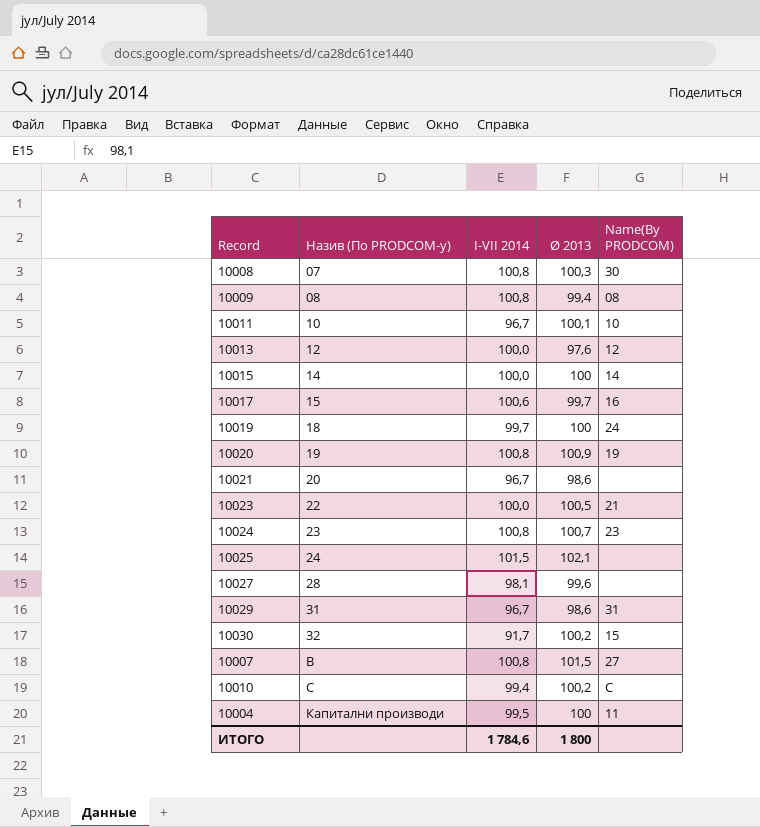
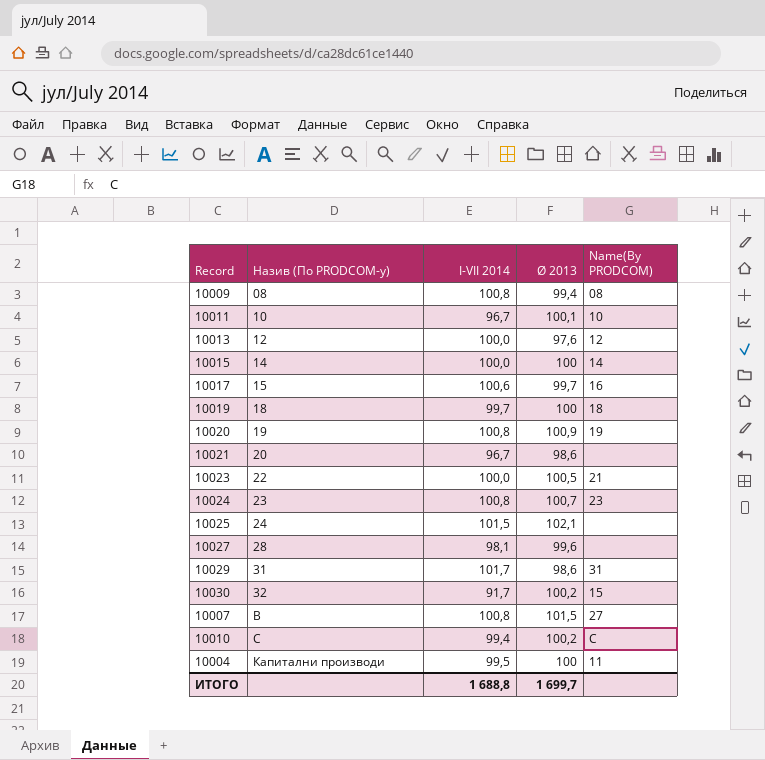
row 10008: 07 | 100,8 | 100,3 | 30 -> none
10019 | Name(By PRODCOM): 24 -> 18
10029 | I-VII 2014: 96,7 -> 101,7
ИТОГО | I-VII 2014: 1 784,6 -> 1 688,8
ИТОГО | Ø 2013: 1 800 -> 1 699,7

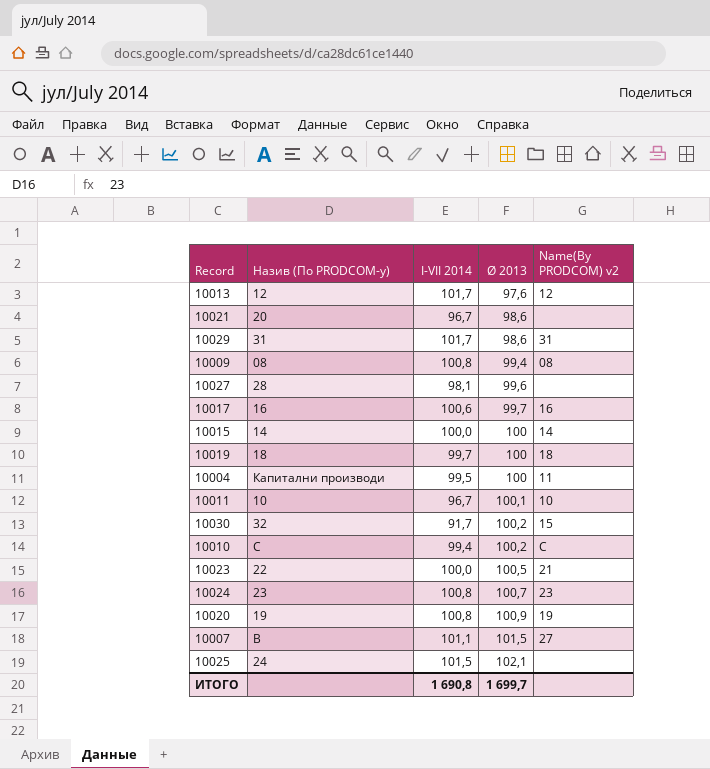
row order: Назив (Пo PRODCOM-у) ascending -> Ø 2013 ascending
column name: Name(By PRODCOM) -> Name(By PRODCOM) v2
10013 | I-VII 2014: 100,0 -> 101,7
10017 | Назив (Пo PRODCOM-у): 15 -> 16
10007 | I-VII 2014: 100,8 -> 101,1
ИТОГО | I-VII 2014: 1 688,8 -> 1 690,8

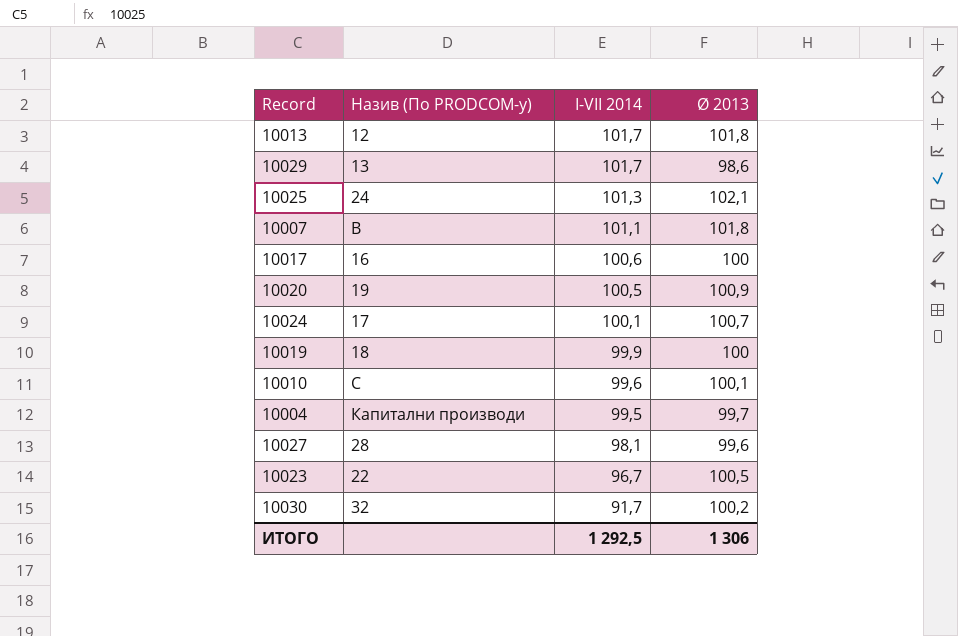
row order: Ø 2013 ascending -> I-VII 2014 descending
column Name(By PRODCOM) v2 | position: 5 -> none
row 10021: 20 | 96,7 | 98,6 | none -> none
row 10009: 08 | 100,8 | 99,4 | 08 -> none
row 10015: 14 | 100,0 | 100 | 14 -> none
row 10011: 10 | 96,7 | 100,1 | 10 -> none
10013 | Ø 2013: 97,6 -> 101,8
10029 | Назив (Пo PRODCOM-у): 31 -> 13
10025 | I-VII 2014: 101,5 -> 101,3
10007 | Ø 2013: 101,5 -> 101,8
10017 | Ø 2013: 99,7 -> 100
10020 | I-VII 2014: 100,8 -> 100,5
10024 | Назив (Пo PRODCOM-у): 23 -> 17
10024 | I-VII 2014: 100,8 -> 100,1
10019 | I-VII 2014: 99,7 -> 99,9
10010 | I-VII 2014: 99,4 -> 99,6
10010 | Ø 2013: 100,2 -> 100,1
10004 | Ø 2013: 100 -> 99,7
10023 | I-VII 2014: 100,0 -> 96,7
ИТОГО | I-VII 2014: 1 690,8 -> 1 292,5
ИТОГО | Ø 2013: 1 699,7 -> 1 306

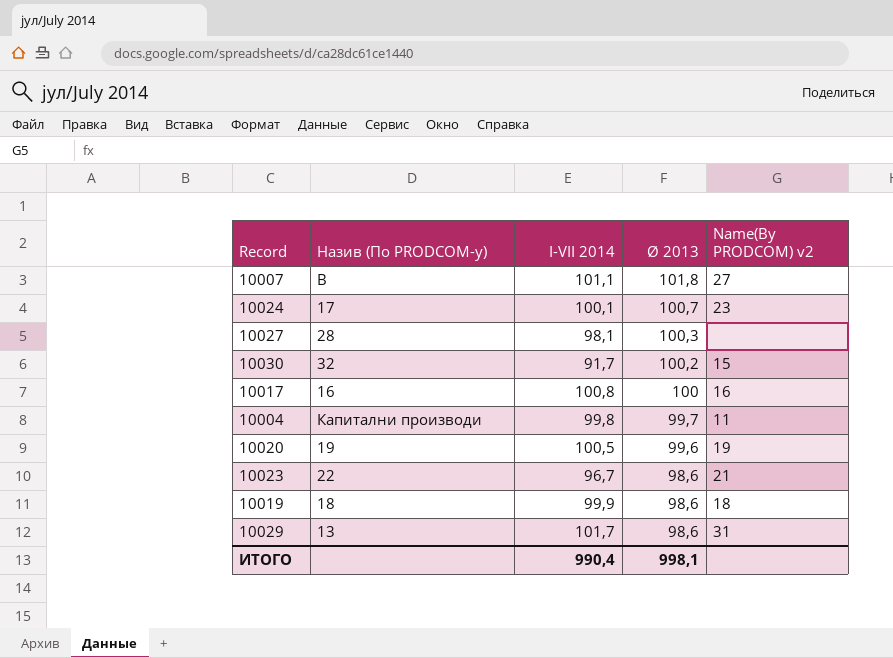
row order: I-VII 2014 descending -> Ø 2013 descending
column Name(By PRODCOM) v2 | position: none -> 5
row 10013: 12 | 101,7 | 101,8 -> none
row 10025: 24 | 101,3 | 102,1 -> none
row 10010: C | 99,6 | 100,1 -> none
10027 | Ø 2013: 99,6 -> 100,3
10017 | I-VII 2014: 100,6 -> 100,8
10004 | I-VII 2014: 99,5 -> 99,8
10020 | Ø 2013: 100,9 -> 99,6
10023 | Ø 2013: 100,5 -> 98,6
10019 | Ø 2013: 100 -> 98,6
ИТОГО | I-VII 2014: 1 292,5 -> 990,4
ИТОГО | Ø 2013: 1 306 -> 998,1

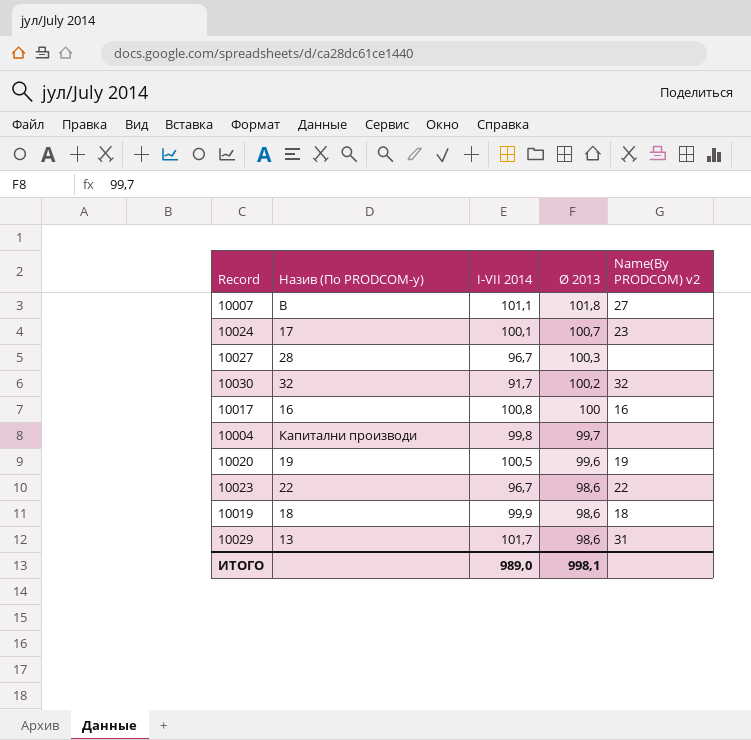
10027 | I-VII 2014: 98,1 -> 96,7
10030 | Name(By PRODCOM) v2: 15 -> 32
10004 | Name(By PRODCOM) v2: 11 -> none
10023 | Name(By PRODCOM) v2: 21 -> 22
ИТОГО | I-VII 2014: 990,4 -> 989,0

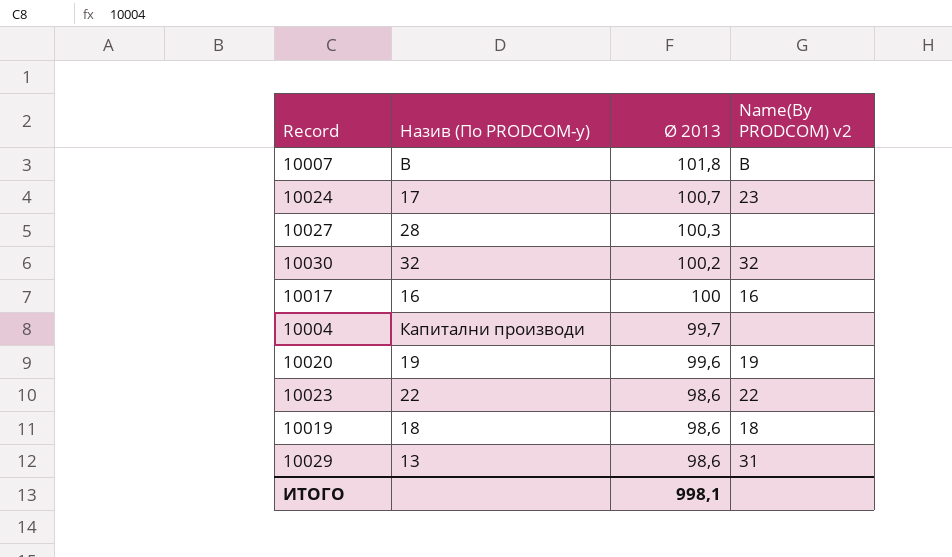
column I-VII 2014 | position: 3 -> none
10007 | Name(By PRODCOM) v2: 27 -> B

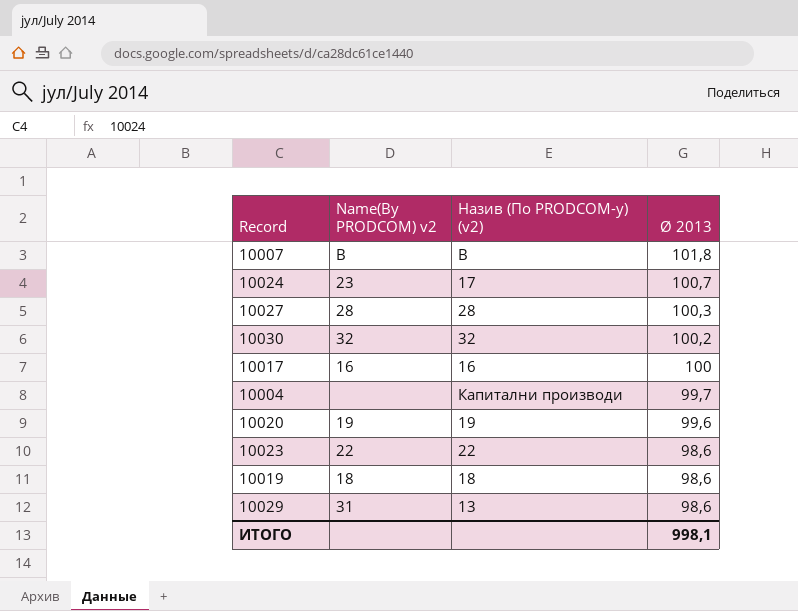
column Name(By PRODCOM) v2 | position: 4 -> 2
column name: Назив (Пo PRODCOM-у) -> Назив (Пo PRODCOM-у) (v2)
10027 | Name(By PRODCOM) v2: none -> 28

